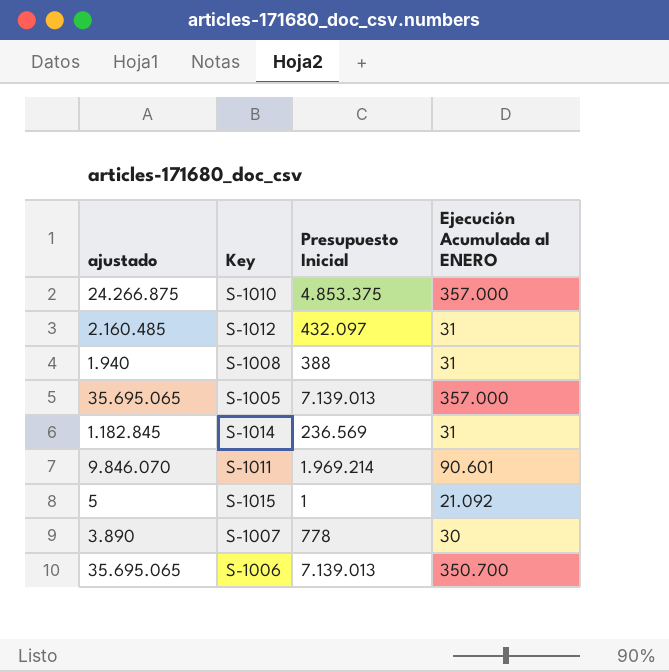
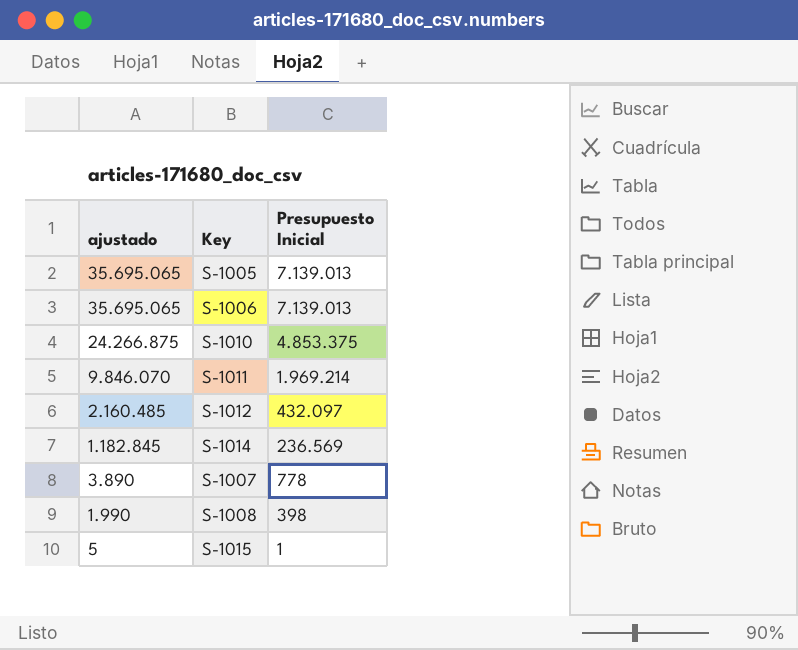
row order: none -> ajustado descending
column Ejecución Acumulada al ENERO | position: 4 -> none
S-1008 | ajustado: 1.940 -> 1.990
S-1008 | Presupuesto Inicial: 388 -> 398

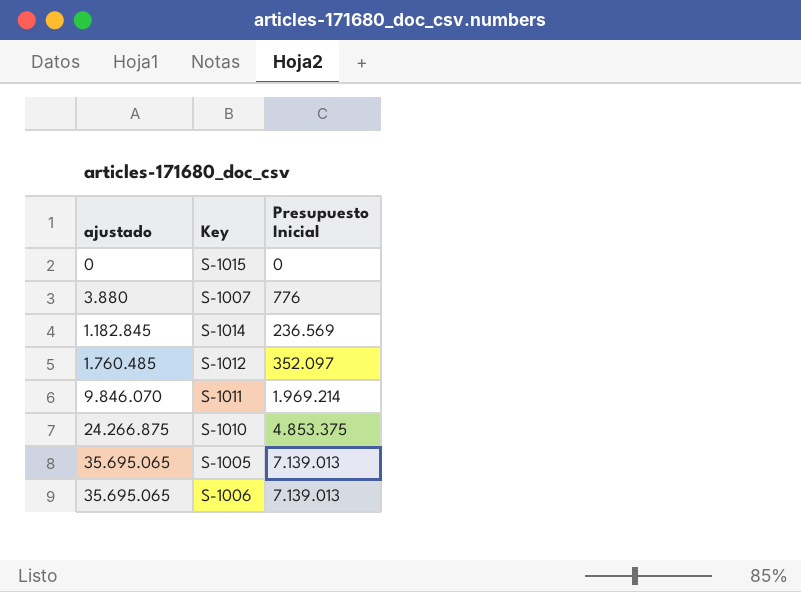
row order: ajustado descending -> ajustado ascending
row S-1008: 1.990 | 398 -> none
S-1015 | ajustado: 5 -> 0
S-1015 | Presupuesto Inicial: 1 -> 0
S-1007 | ajustado: 3.890 -> 3.880
S-1007 | Presupuesto Inicial: 778 -> 776
S-1012 | ajustado: 2.160.485 -> 1.760.485
S-1012 | Presupuesto Inicial: 432.097 -> 352.097

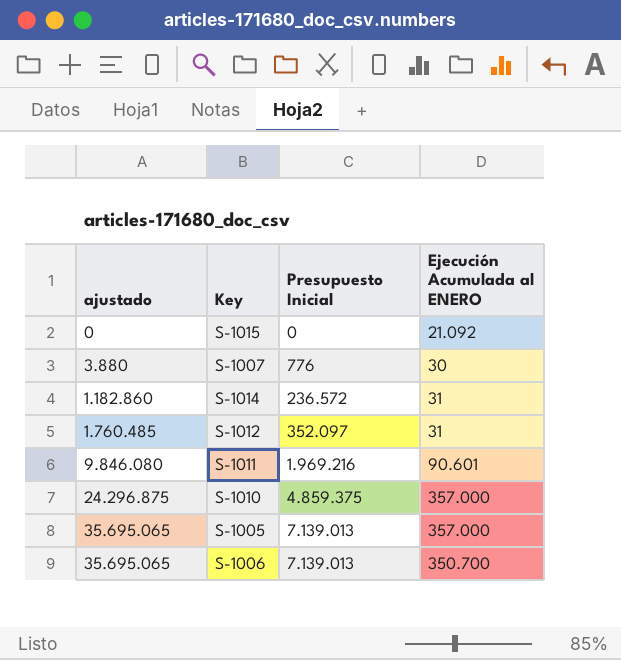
column Ejecución Acumulada al ENERO | position: none -> 4
S-1014 | ajustado: 1.182.845 -> 1.182.860
S-1014 | Presupuesto Inicial: 236.569 -> 236.572
S-1011 | ajustado: 9.846.070 -> 9.846.080
S-1011 | Presupuesto Inicial: 1.969.214 -> 1.969.216
S-1010 | ajustado: 24.266.875 -> 24.296.875
S-1010 | Presupuesto Inicial: 4.853.375 -> 4.859.375

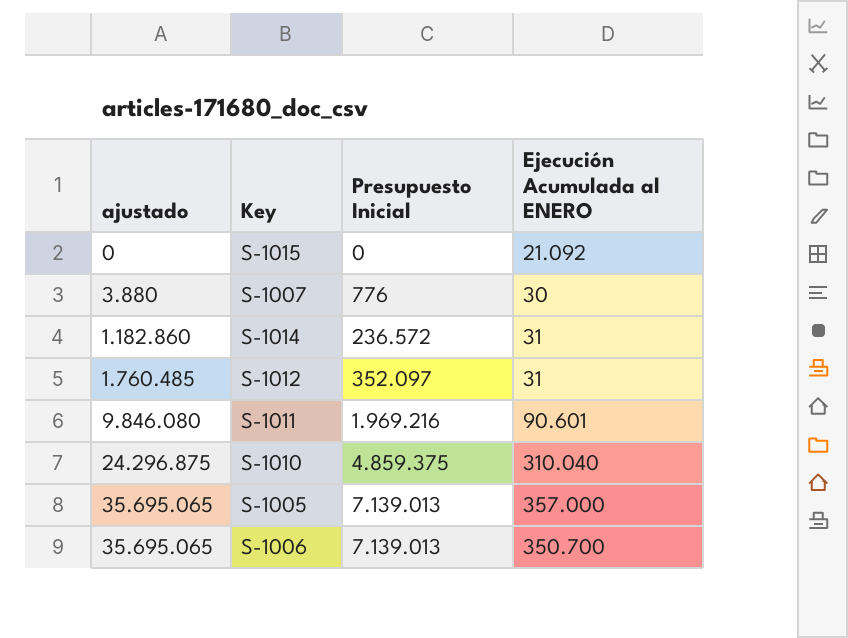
S-1010 | Ejecución Acumulada al ENERO: 357.000 -> 310.040

